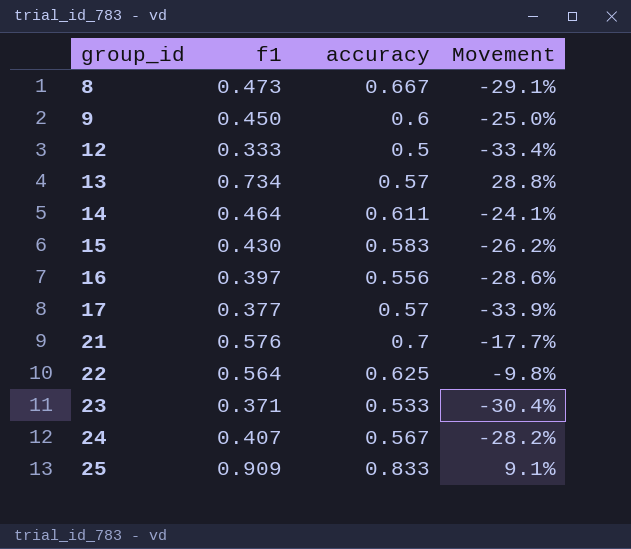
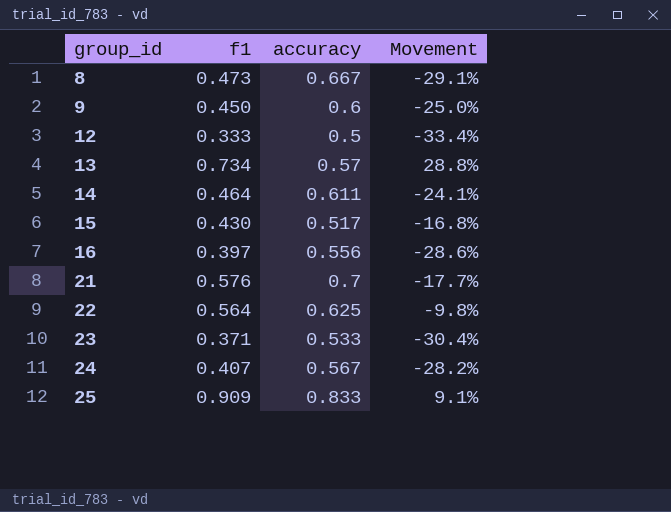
row 17: 0.377 | 0.57 | -33.9% -> none
15 | accuracy: 0.583 -> 0.517
15 | Movement: -26.2% -> -16.8%

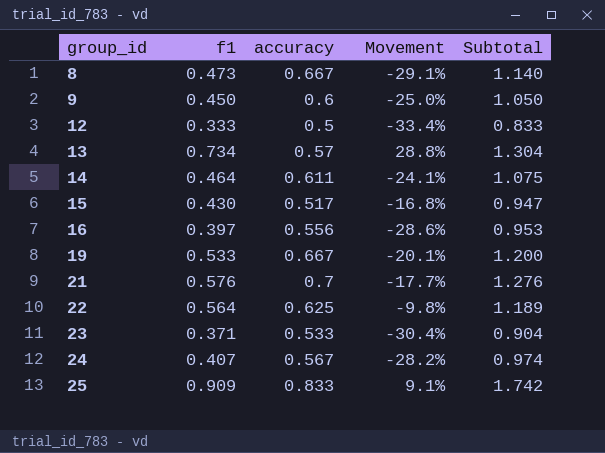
column Subtotal | formula: none -> [f1] + [accuracy]
row 19: none -> 0.533 | 0.667 | -20.1% | 1.200

